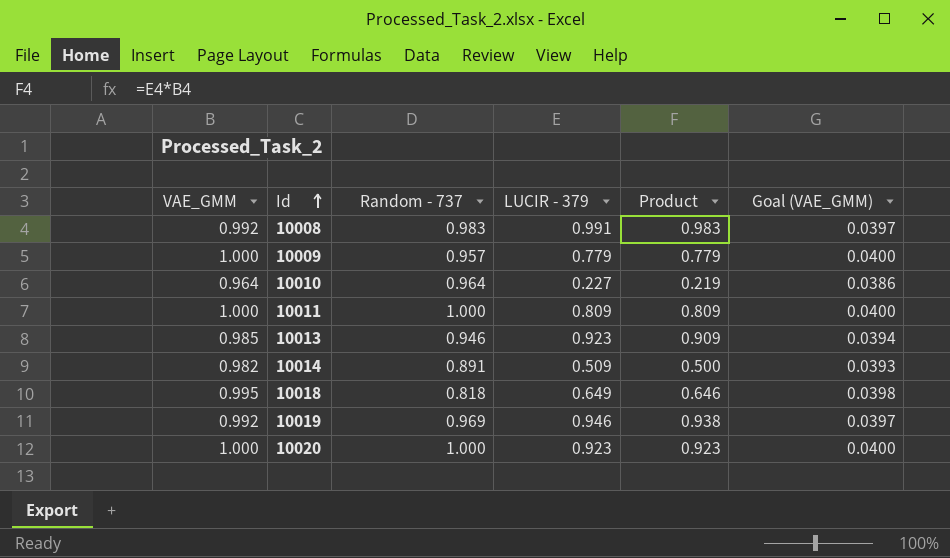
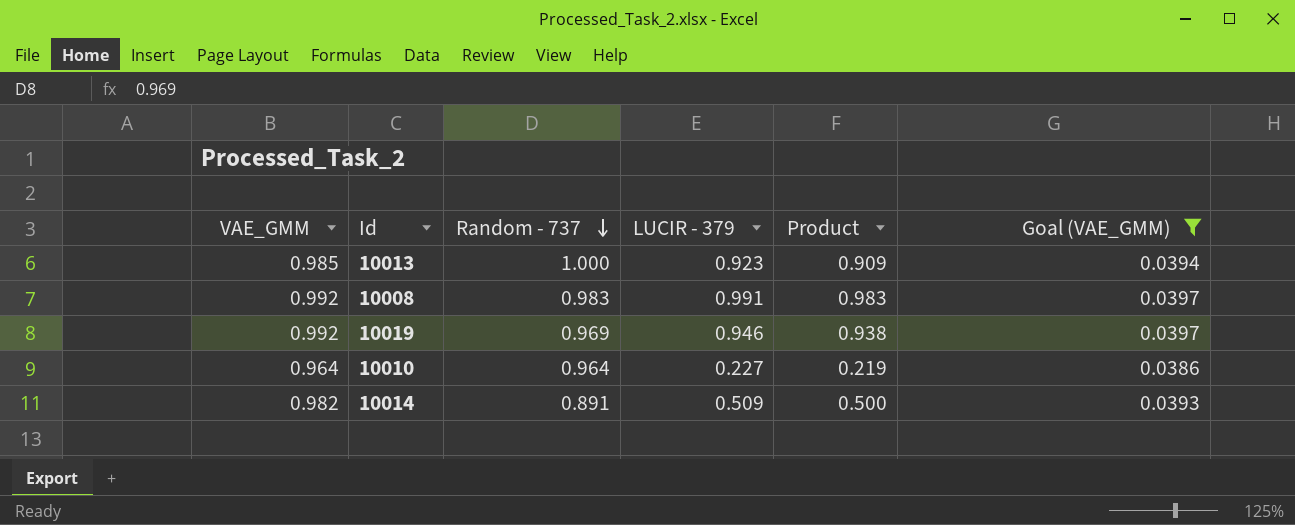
filter: none -> Goal (VAE_GMM) <= 0.0397
row order: Id ascending -> Random - 737 descending
10013 | Random - 737: 0.946 -> 1.000

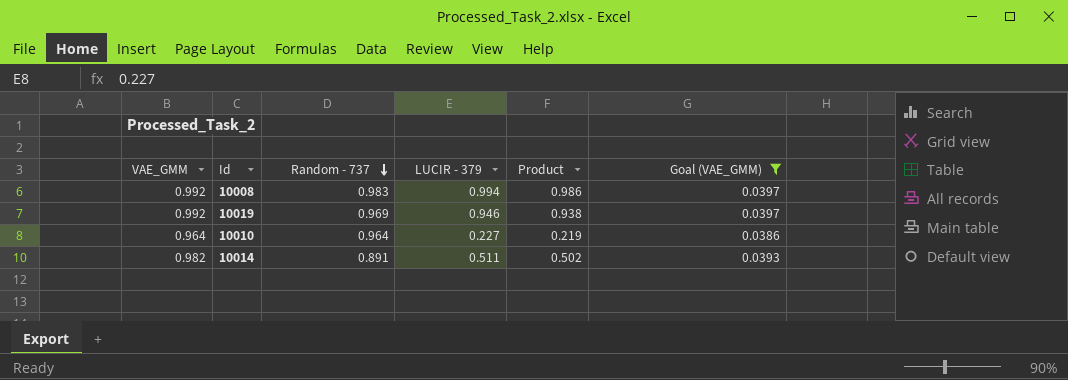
row 10013: 0.985 | 1.000 | 0.923 | 0.909 | 0.0394 -> none
10008 | LUCIR - 379: 0.991 -> 0.994
10008 | Product: 0.983 -> 0.986
10014 | LUCIR - 379: 0.509 -> 0.511
10014 | Product: 0.500 -> 0.502

